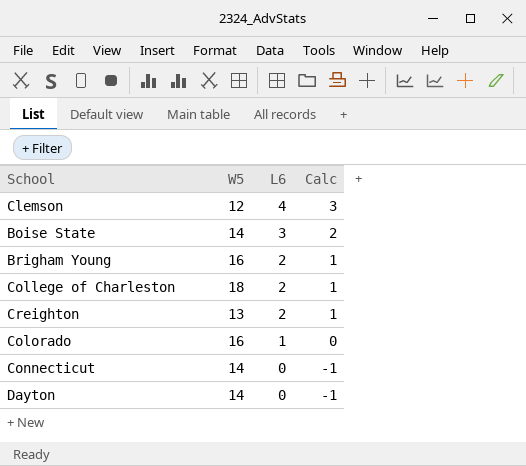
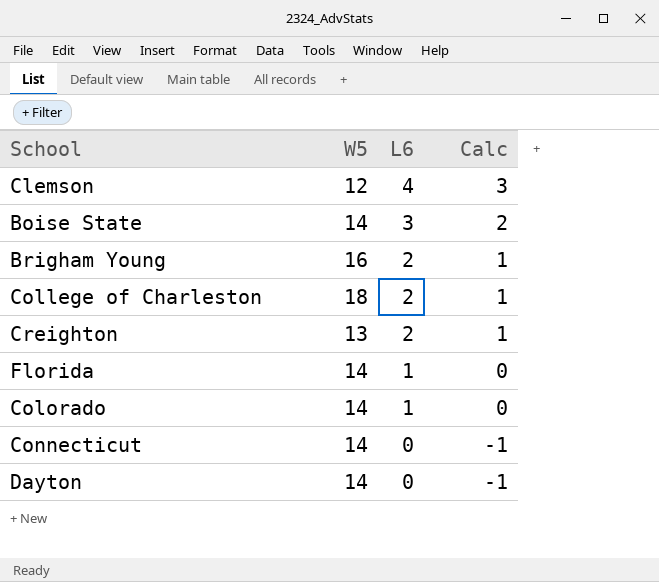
row Florida: none -> 14 | 1 | 0
Colorado | W5: 16 -> 14

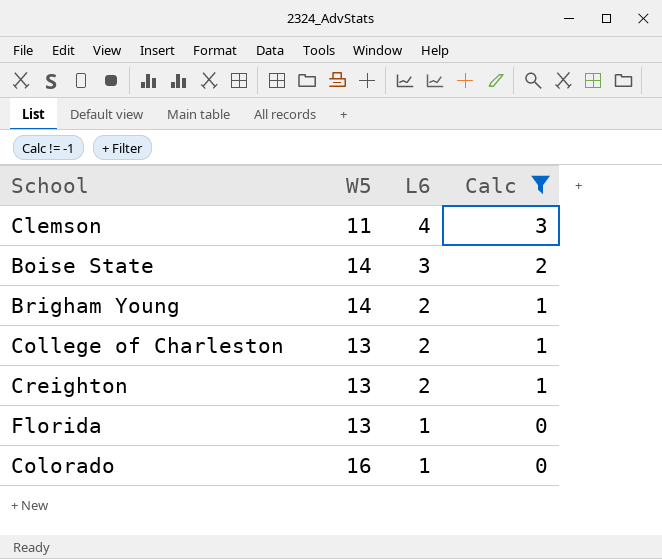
filter: none -> Calc != -1
Clemson | W5: 12 -> 11
Brigham Young | W5: 16 -> 14
College of Charleston | W5: 18 -> 13
Florida | W5: 14 -> 13
Colorado | W5: 14 -> 16

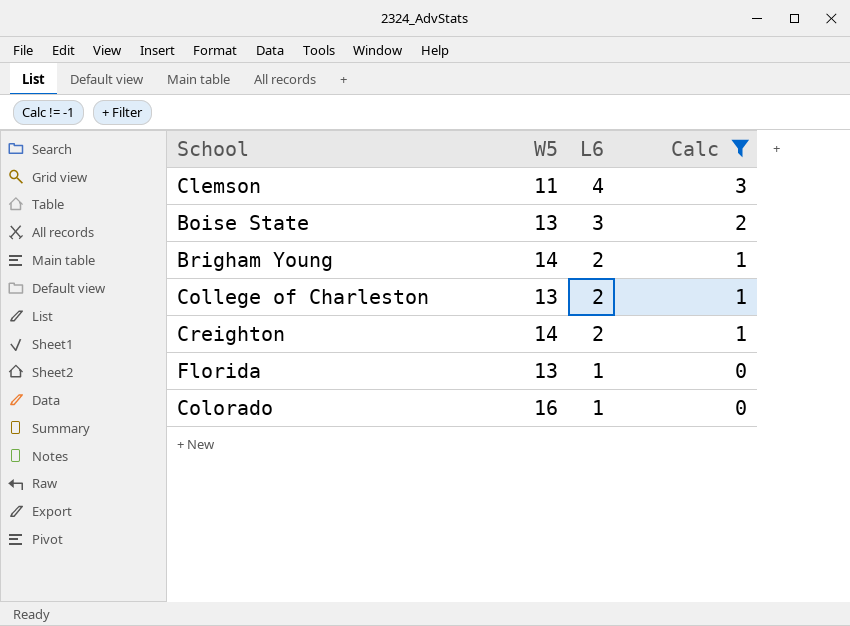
Boise State | W5: 14 -> 13
Creighton | W5: 13 -> 14

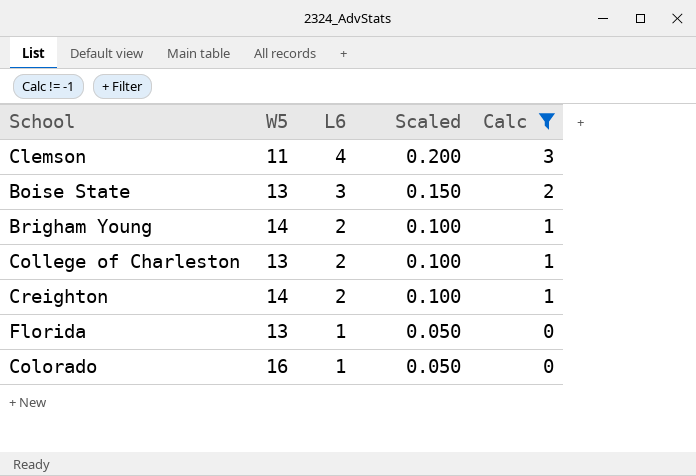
column Scaled | formula: none -> [L6] * 0.05

